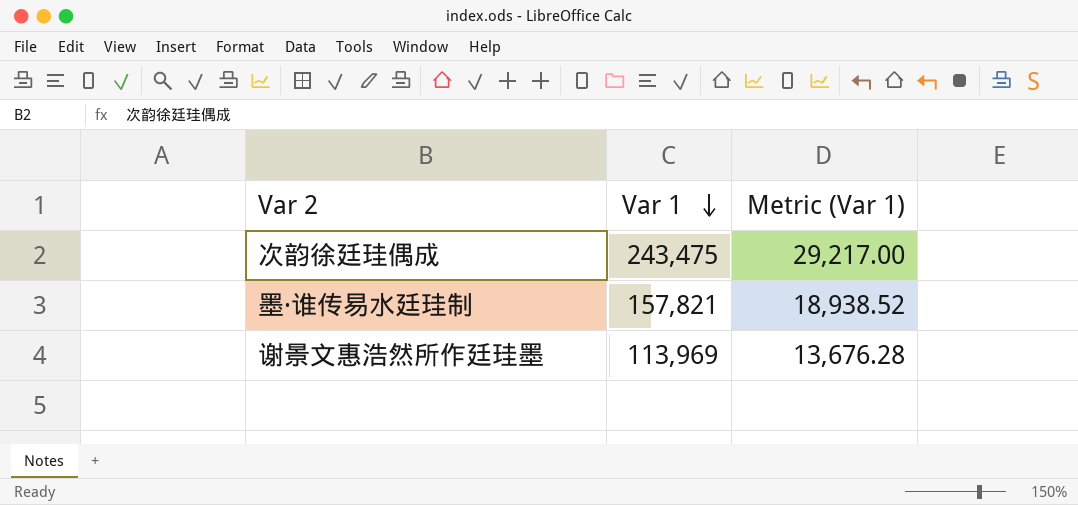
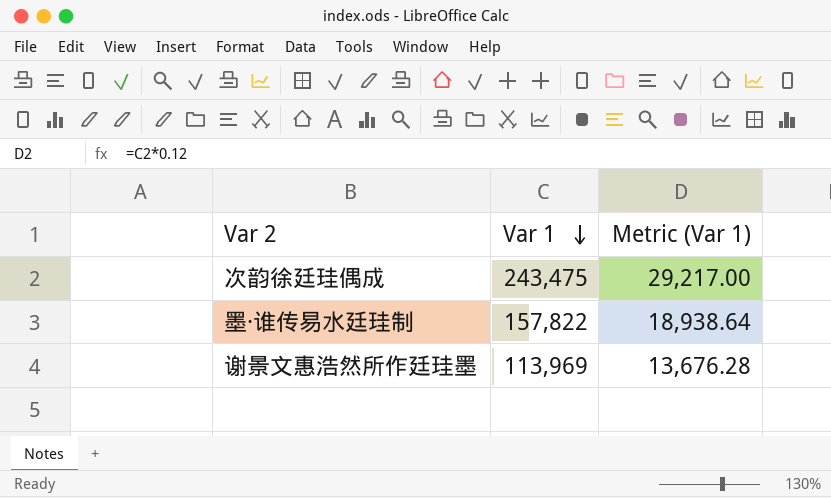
墨·谁传易水廷珪制 | Var 1: 157,821 -> 157,822
墨·谁传易水廷珪制 | Metric (Var 1): 18,938.52 -> 18,938.64

